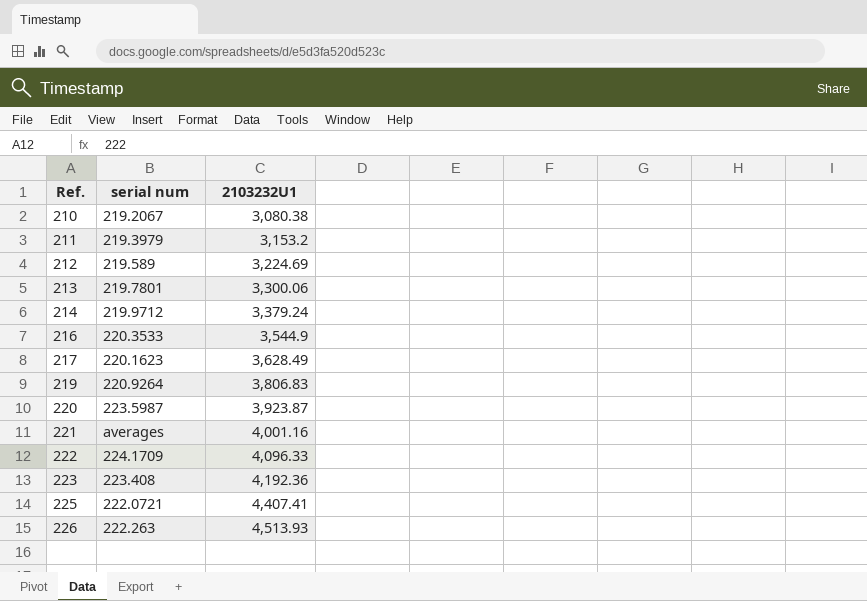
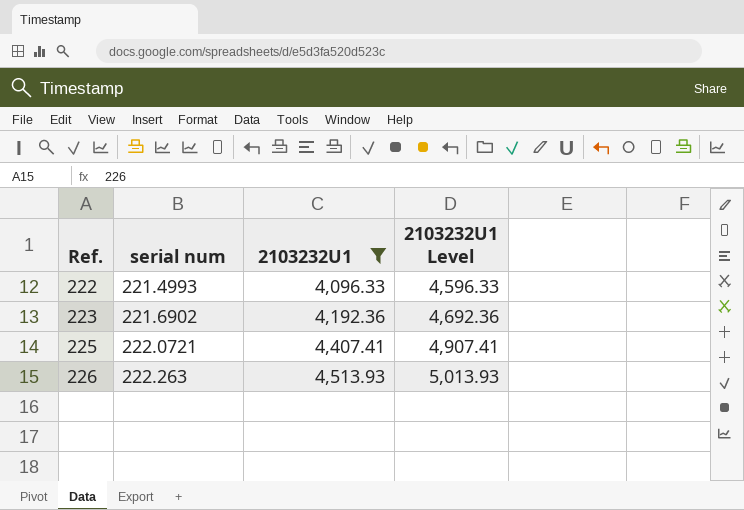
filter: none -> 2103232U1 >= 4,096.33
column 2103232U1 Level | formula: none -> [2103232U1] + 500
222 | serial num: 224.1709 -> 221.4993
223 | serial num: 223.408 -> 221.6902

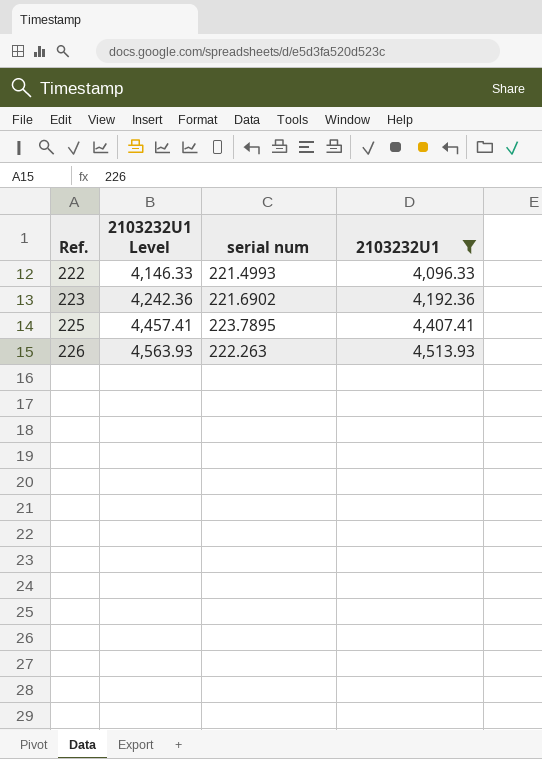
column 2103232U1 Level | formula: [2103232U1] + 500 -> [2103232U1] + 50
column 2103232U1 Level | position: 4 -> 2
225 | serial num: 222.0721 -> 223.7895

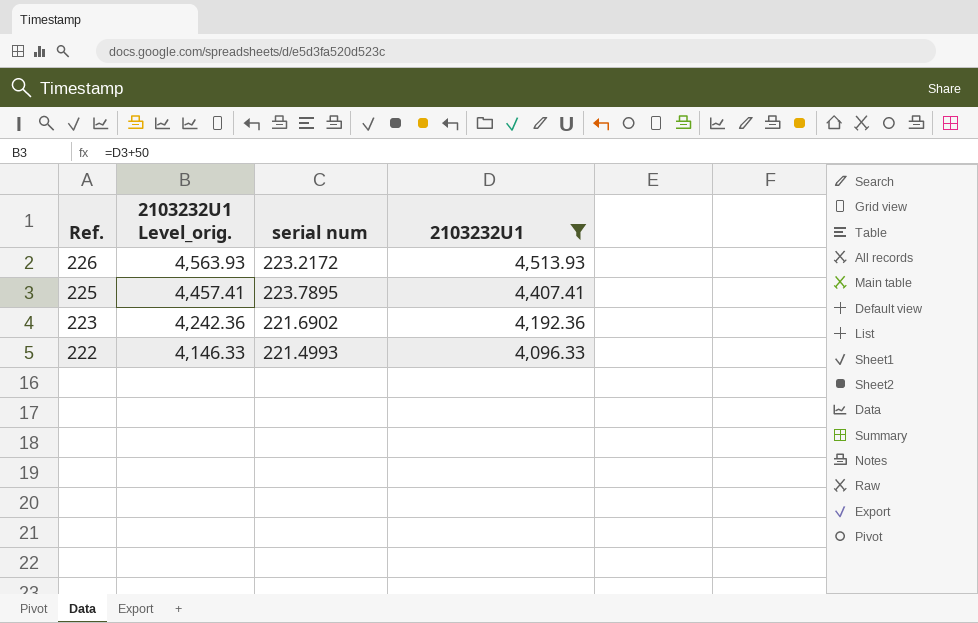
row order: Ref. ascending -> Ref. descending
column name: 2103232U1 Level -> 2103232U1 Level_orig.
226 | serial num: 222.263 -> 223.2172

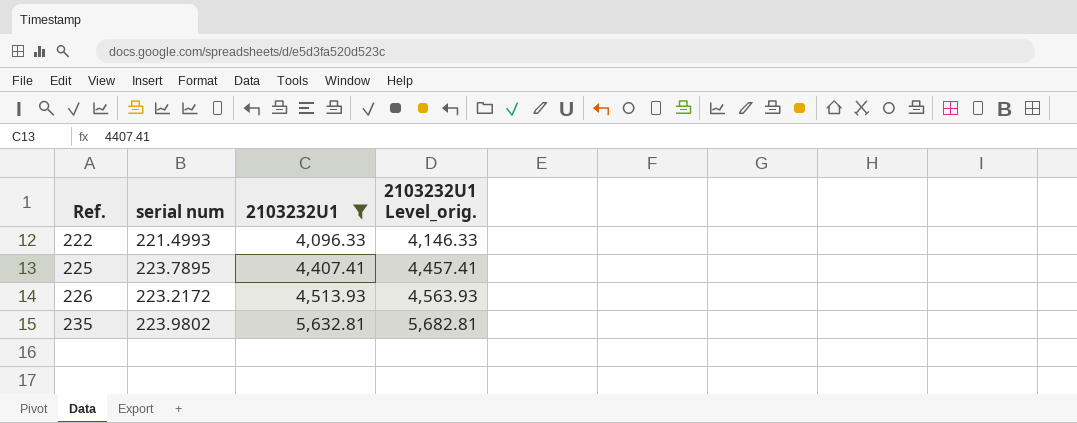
row order: Ref. descending -> Ref. ascending
column 2103232U1 Level_orig. | position: 2 -> 4
row 223: 4,242.36 | 221.6902 | 4,192.36 -> none
row 235: none -> 223.9802 | 5,632.81 | 5,682.81

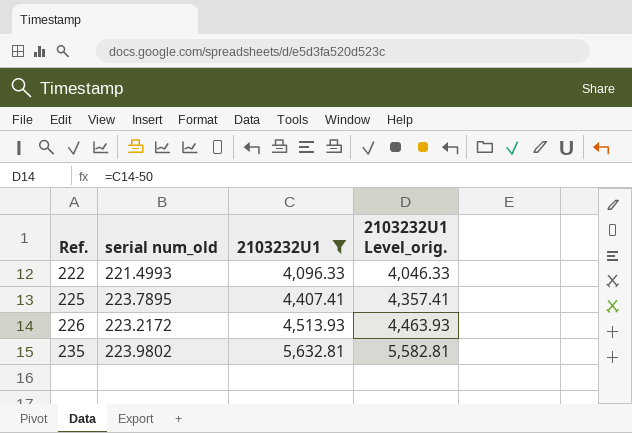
column name: serial num -> serial num_old
column 2103232U1 Level_orig. | formula: [2103232U1] + 50 -> [2103232U1] - 50

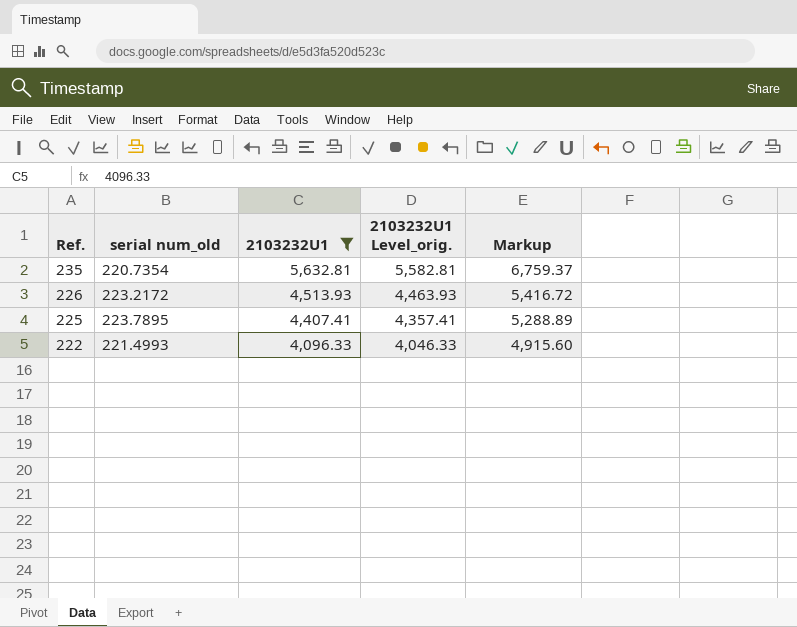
row order: Ref. ascending -> Ref. descending
column Markup | formula: none -> [2103232U1] * 1.2
235 | serial num_old: 223.9802 -> 220.7354

